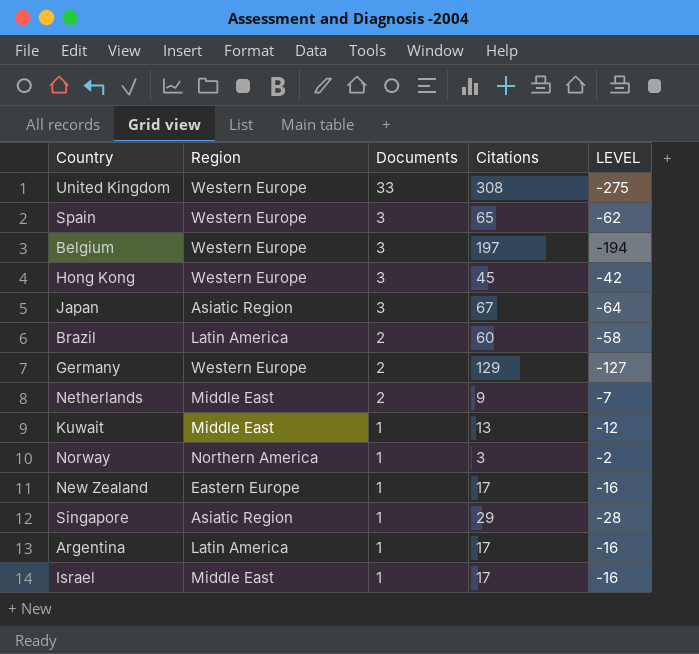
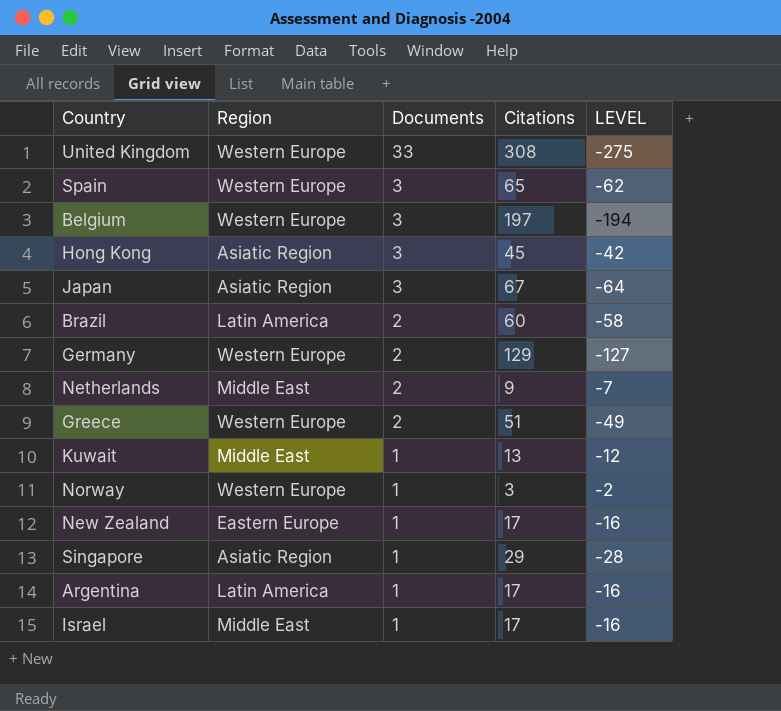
Hong Kong | Region: Western Europe -> Asiatic Region
row Greece: none -> Western Europe | 2 | 51 | -49
Norway | Region: Northern America -> Western Europe

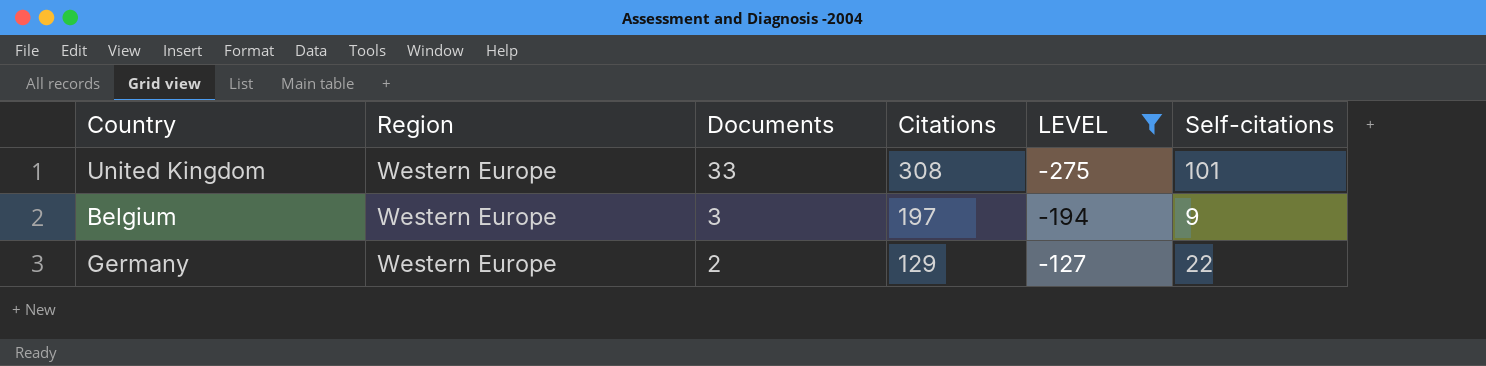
filter: none -> LEVEL <= -127
column Self-citations | position: none -> 6

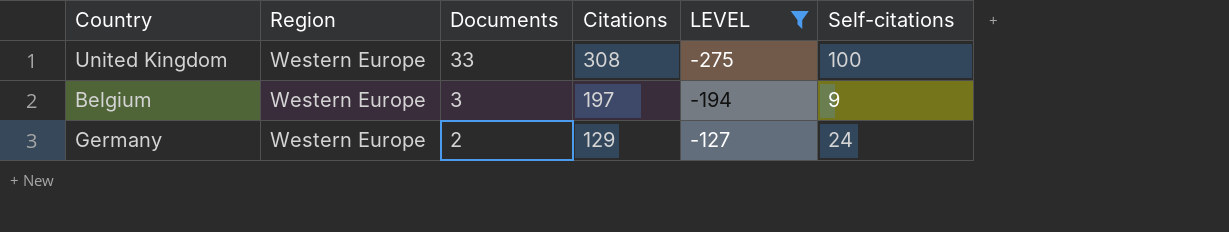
United Kingdom | Self-citations: 101 -> 100
Germany | Self-citations: 22 -> 24

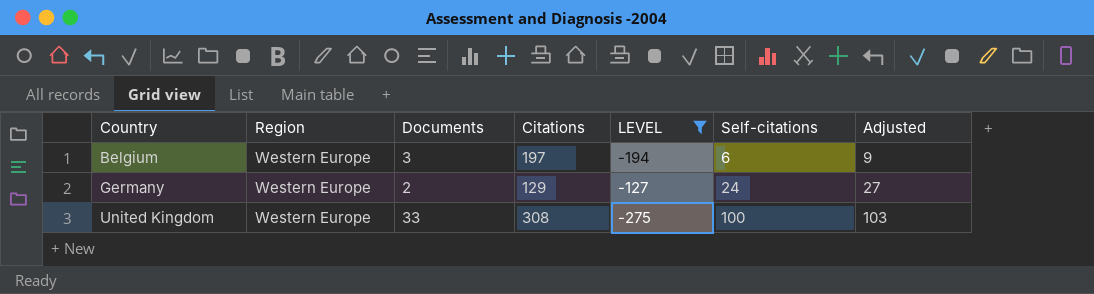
row order: Documents descending -> Country ascending
column Adjusted | formula: none -> [Self-citations] + 3
Belgium | Self-citations: 9 -> 6

